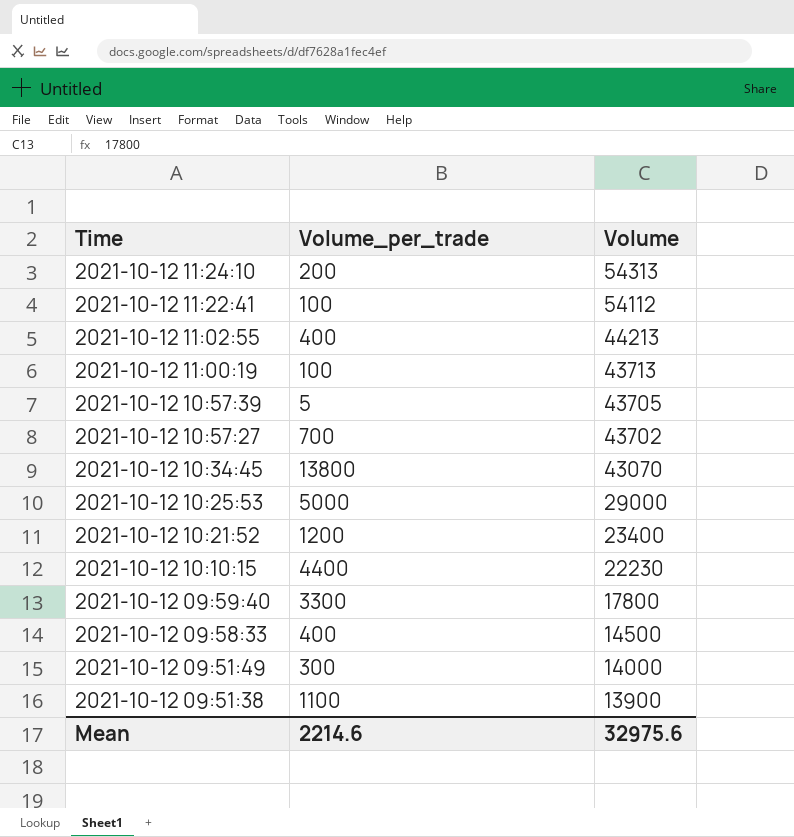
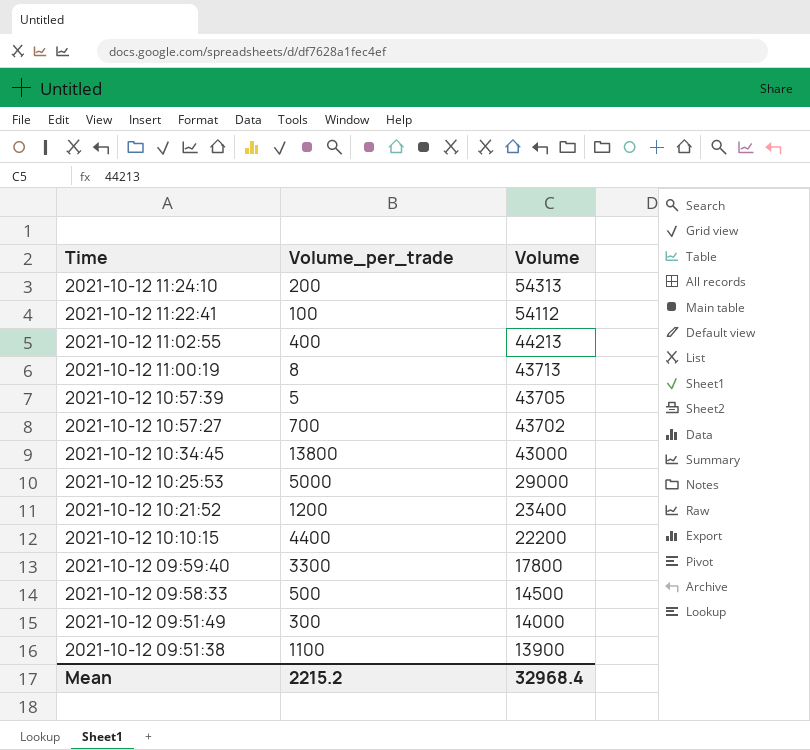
2021-10-12 11:00:19 | Volume_per_trade: 100 -> 8
2021-10-12 10:34:45 | Volume: 43070 -> 43000
2021-10-12 10:10:15 | Volume: 22230 -> 22200
2021-10-12 09:58:33 | Volume_per_trade: 400 -> 500
Mean | Volume_per_trade: 2214.6 -> 2215.2
Mean | Volume: 32975.6 -> 32968.4

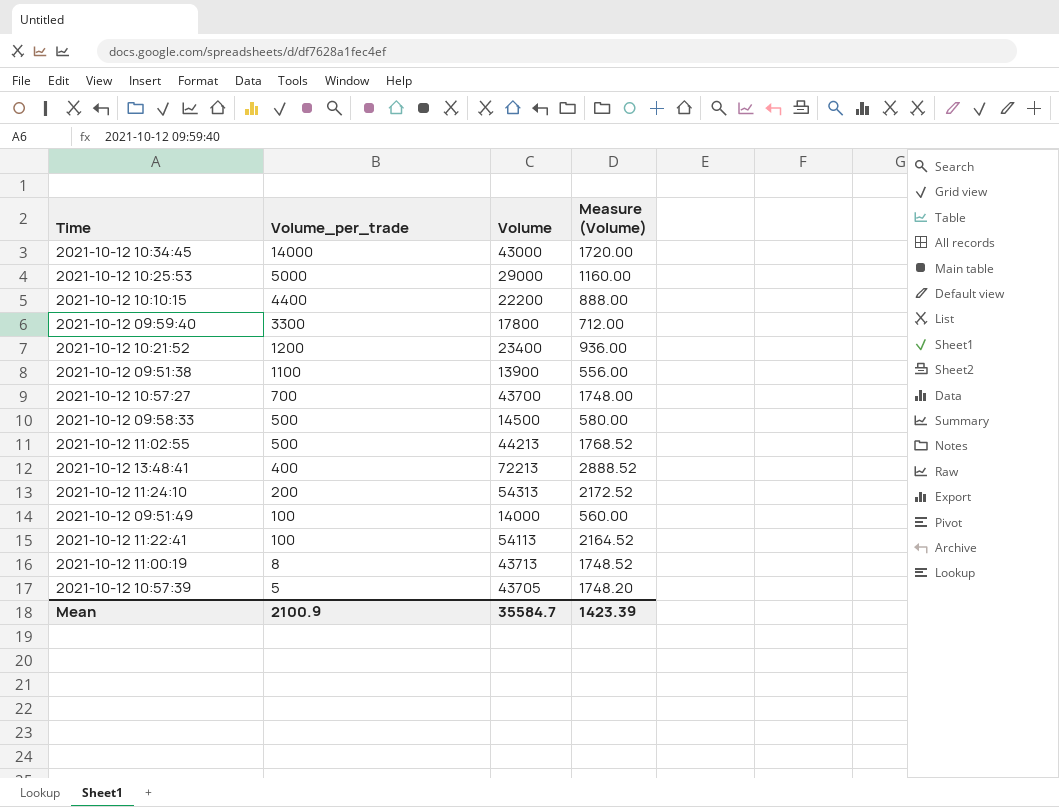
row order: Time descending -> Volume_per_trade descending
column Measure (Volume) | formula: none -> [Volume] * 0.04
2021-10-12 10:34:45 | Volume_per_trade: 13800 -> 14000
2021-10-12 10:57:27 | Volume: 43702 -> 43700
2021-10-12 11:02:55 | Volume_per_trade: 400 -> 500
row 2021-10-12 13:48:41: none -> 400 | 72213 | 2888.52
2021-10-12 09:51:49 | Volume_per_trade: 300 -> 100
2021-10-12 11:22:41 | Volume: 54112 -> 54113
Mean | Volume_per_trade: 2215.2 -> 2100.9
Mean | Volume: 32968.4 -> 35584.7

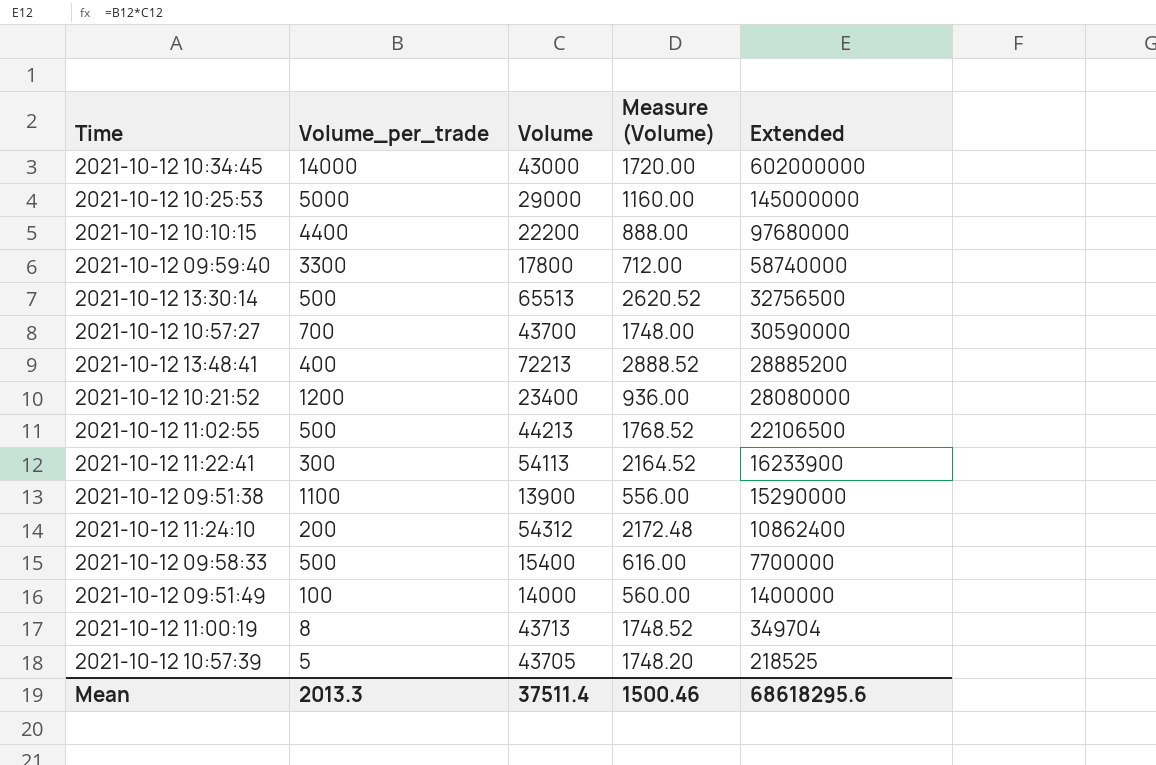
row order: Volume_per_trade descending -> Extended descending
column Extended | formula: none -> [Volume_per_trade] * [Volume]
row 2021-10-12 13:30:14: none -> 500 | 65513 | 2620.52 | 32756500
2021-10-12 11:22:41 | Volume_per_trade: 100 -> 300
2021-10-12 11:24:10 | Volume: 54313 -> 54312
2021-10-12 11:24:10 | Measure (Volume): 2172.52 -> 2172.48
2021-10-12 09:58:33 | Volume: 14500 -> 15400
2021-10-12 09:58:33 | Measure (Volume): 580.00 -> 616.00
Mean | Volume_per_trade: 2100.9 -> 2013.3
Mean | Volume: 35584.7 -> 37511.4
Mean | Measure (Volume): 1423.39 -> 1500.46

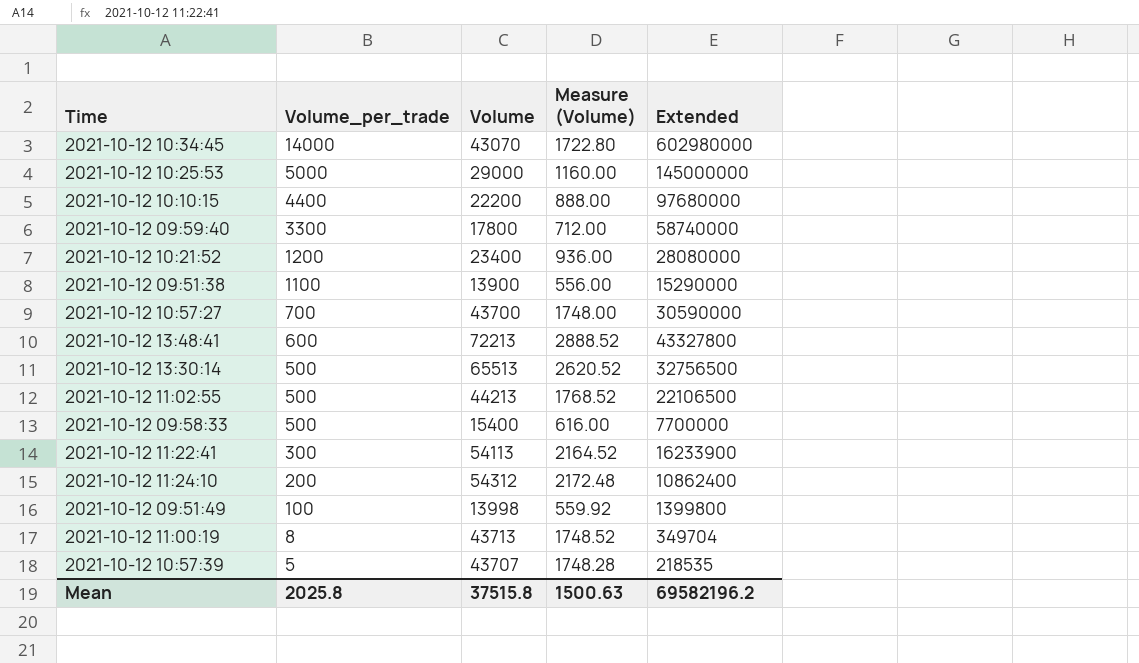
row order: Extended descending -> Volume_per_trade descending
2021-10-12 10:34:45 | Volume: 43000 -> 43070
2021-10-12 10:34:45 | Measure (Volume): 1720.00 -> 1722.80
2021-10-12 10:34:45 | Extended: 602000000 -> 602980000
2021-10-12 13:48:41 | Volume_per_trade: 400 -> 600
2021-10-12 13:48:41 | Extended: 28885200 -> 43327800
2021-10-12 09:51:49 | Volume: 14000 -> 13998
2021-10-12 09:51:49 | Measure (Volume): 560.00 -> 559.92
2021-10-12 09:51:49 | Extended: 1400000 -> 1399800
2021-10-12 10:57:39 | Volume: 43705 -> 43707
2021-10-12 10:57:39 | Measure (Volume): 1748.20 -> 1748.28
2021-10-12 10:57:39 | Extended: 218525 -> 218535
Mean | Volume_per_trade: 2013.3 -> 2025.8
Mean | Volume: 37511.4 -> 37515.8
Mean | Measure (Volume): 1500.46 -> 1500.63
Mean | Extended: 68618295.6 -> 69582196.2

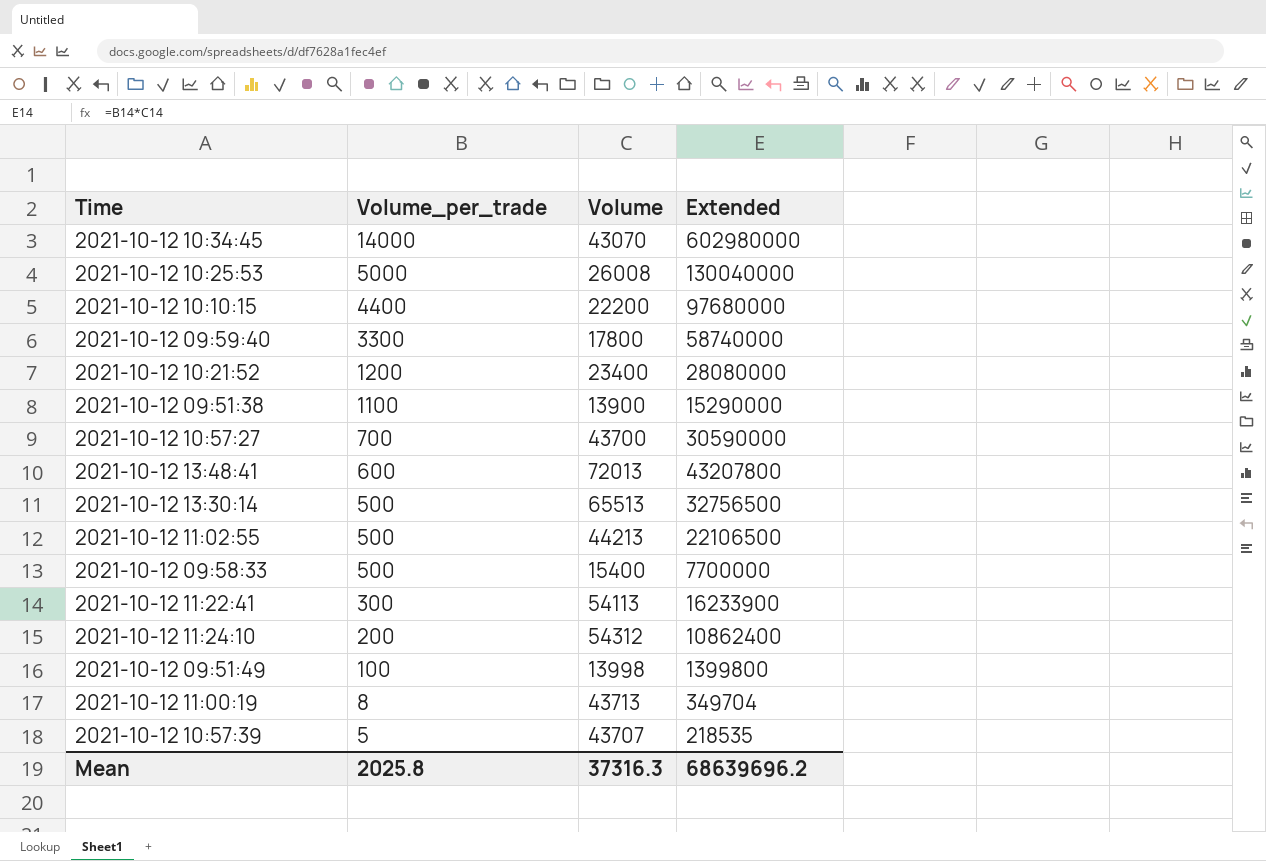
column Measure (Volume) | formula: [Volume] * 0.04 -> none
2021-10-12 10:25:53 | Volume: 29000 -> 26008
2021-10-12 10:25:53 | Extended: 145000000 -> 130040000
2021-10-12 13:48:41 | Volume: 72213 -> 72013
2021-10-12 13:48:41 | Extended: 43327800 -> 43207800
Mean | Volume: 37515.8 -> 37316.3
Mean | Extended: 69582196.2 -> 68639696.2

